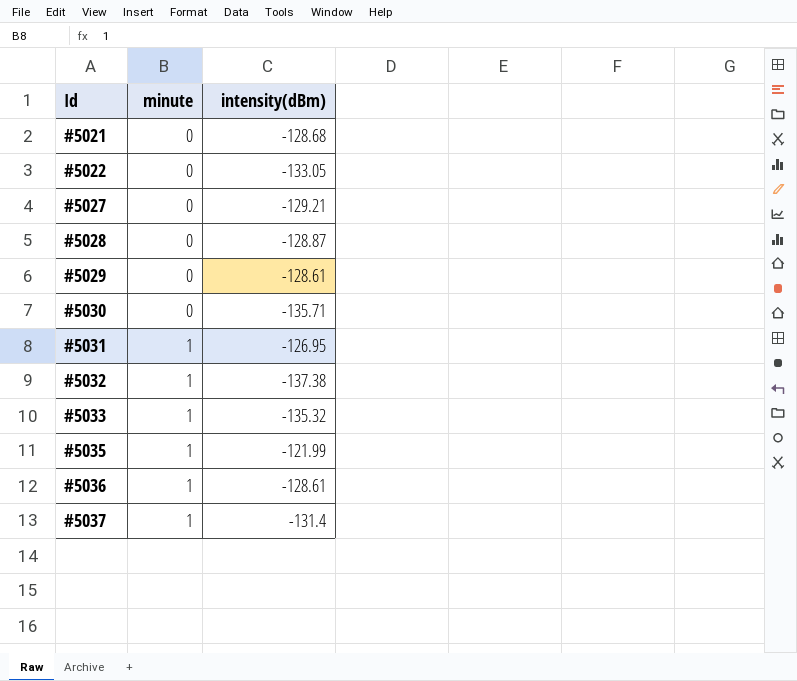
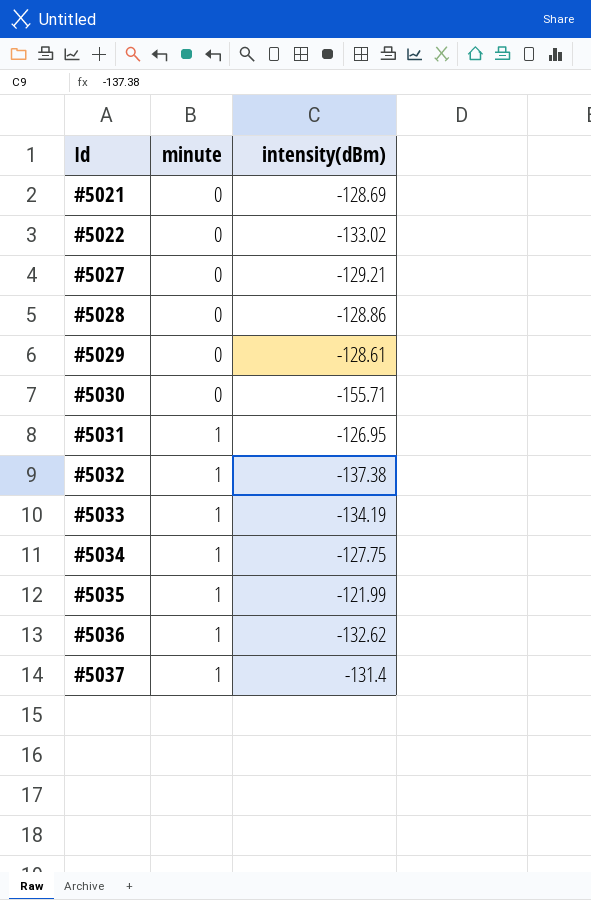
#5021 | intensity(dBm): -128.68 -> -128.69
#5022 | intensity(dBm): -133.05 -> -133.02
#5028 | intensity(dBm): -128.87 -> -128.86
#5030 | intensity(dBm): -135.71 -> -155.71
#5033 | intensity(dBm): -135.32 -> -134.19
row #5034: none -> 1 | -127.75
#5036 | intensity(dBm): -128.61 -> -132.62

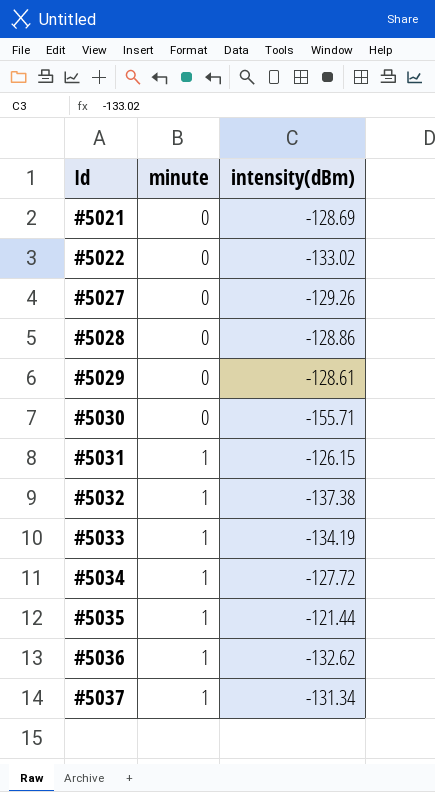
#5027 | intensity(dBm): -129.21 -> -129.26
#5031 | intensity(dBm): -126.95 -> -126.15
#5034 | intensity(dBm): -127.75 -> -127.72
#5035 | intensity(dBm): -121.99 -> -121.44
#5037 | intensity(dBm): -131.4 -> -131.34

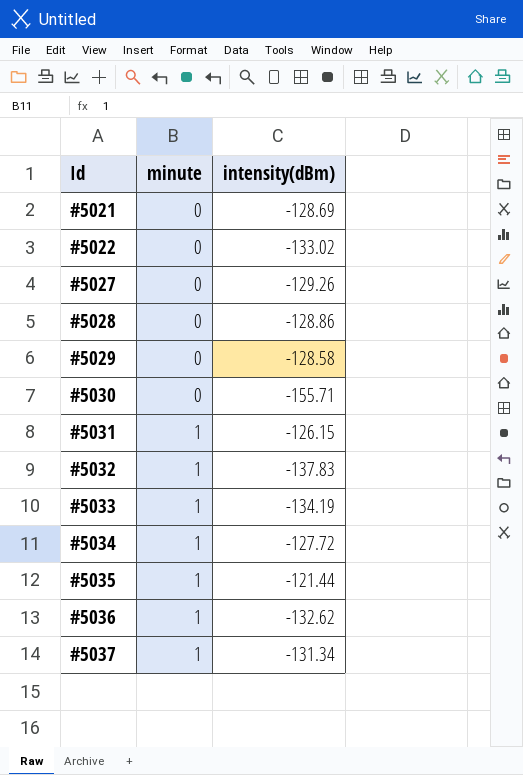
#5029 | intensity(dBm): -128.61 -> -128.58
#5032 | intensity(dBm): -137.38 -> -137.83

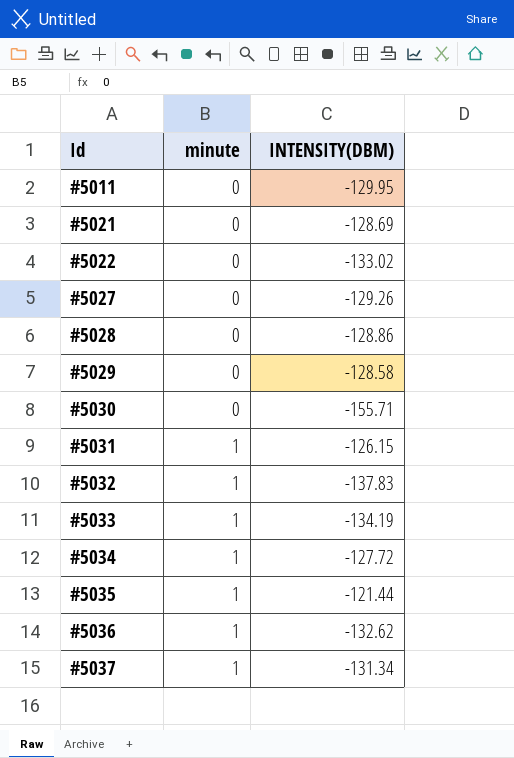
column name: intensity(dBm) -> INTENSITY(DBM)
row #5011: none -> 0 | -129.95

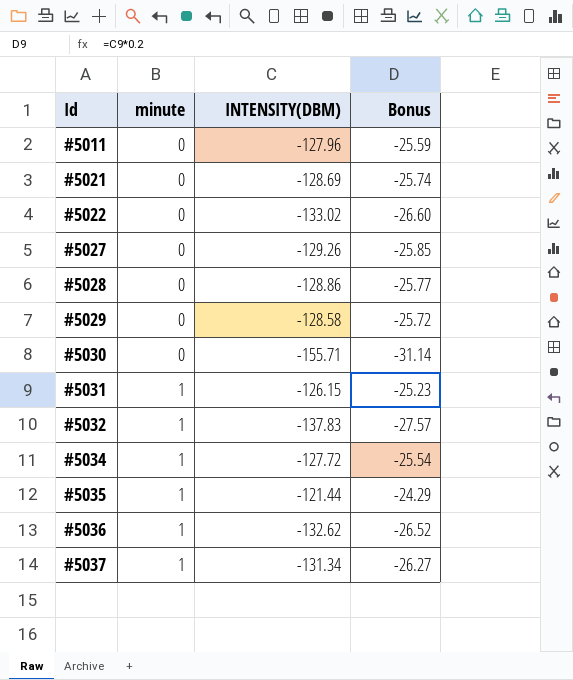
column Bonus | formula: none -> [INTENSITY(DBM)] * 0.2
row #5033: 1 | -134.19 -> none
#5011 | INTENSITY(DBM): -129.95 -> -127.96

